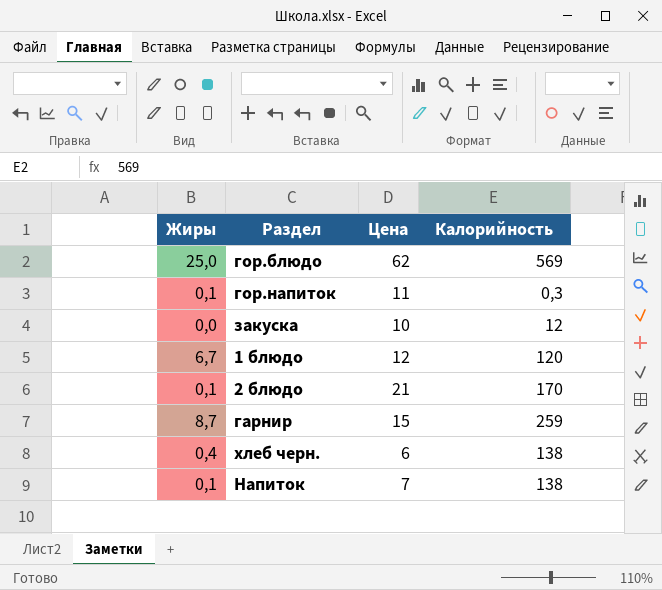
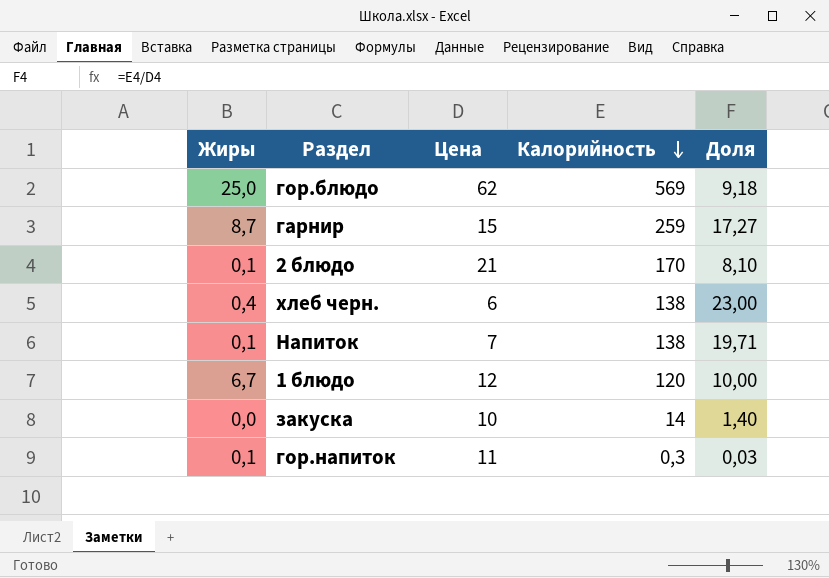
row order: none -> Калорийность descending
column Доля | formula: none -> [Калорийность] / [Цена]
закуска | Калорийность: 12 -> 14

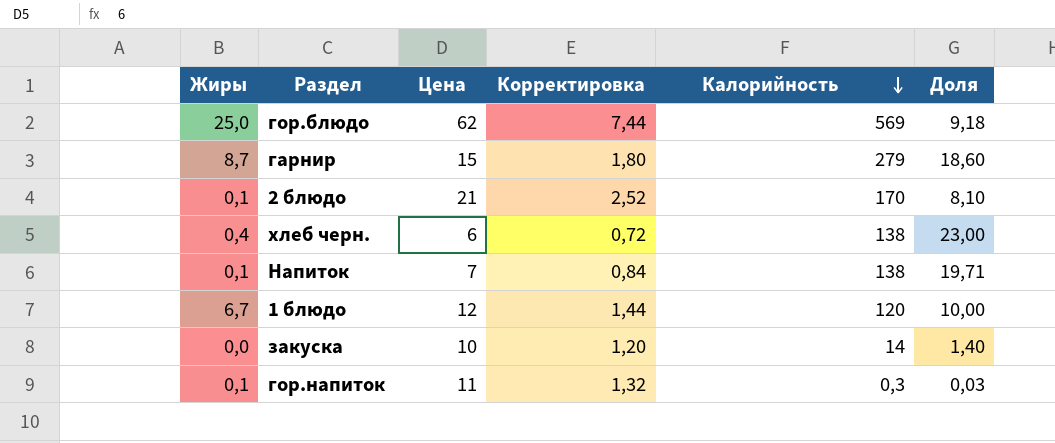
column Корректировка | formula: none -> [Цена] * 0,12
гарнир | Калорийность: 259 -> 279
гарнир | Доля: 17,27 -> 18,60

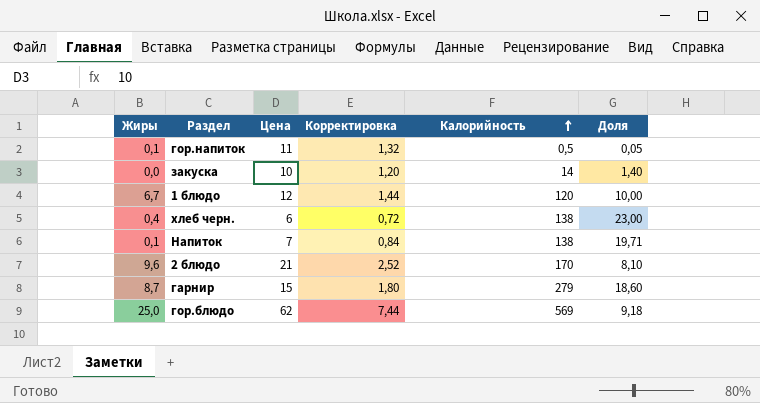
row order: Калорийность descending -> Калорийность ascending
гор.напиток | Калорийность: 0,3 -> 0,5
гор.напиток | Доля: 0,03 -> 0,05
2 блюдо | Жиры: 0,1 -> 9,6

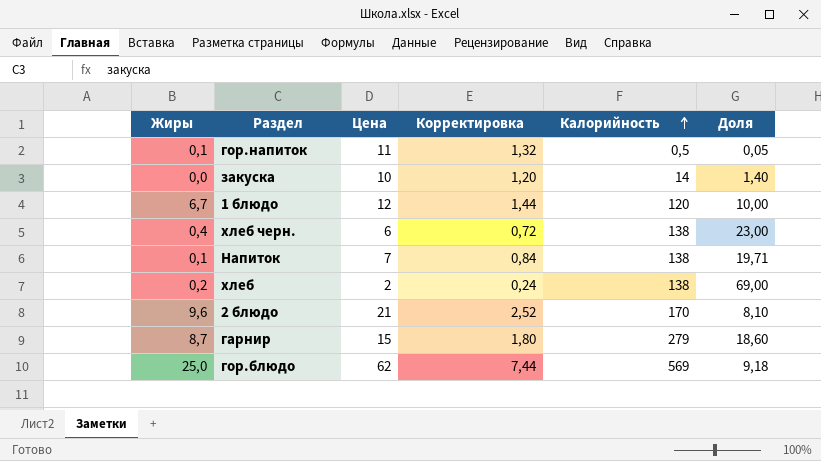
row хлеб: none -> 0,2 | 2 | 0,24 | 138 | 69,00

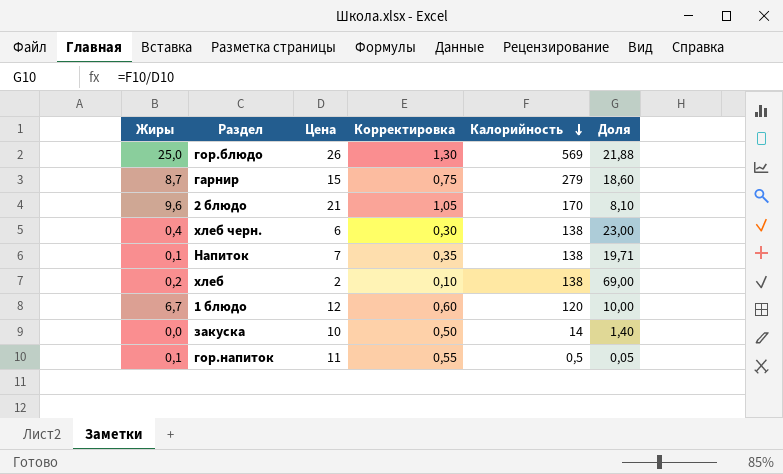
row order: Калорийность ascending -> Калорийность descending
column Корректировка | formula: [Цена] * 0,12 -> [Цена] * 0,05
гор.блюдо | Цена: 62 -> 26
гор.блюдо | Доля: 9,18 -> 21,88

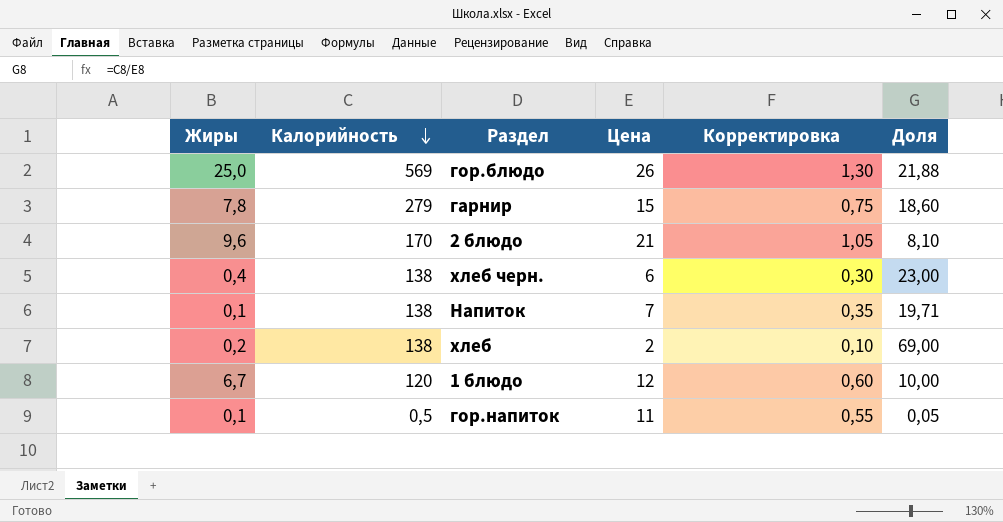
column Калорийность | position: 5 -> 2
row закуска: 0,0 | 10 | 0,50 | 14 | 1,40 -> none
гарнир | Жиры: 8,7 -> 7,8

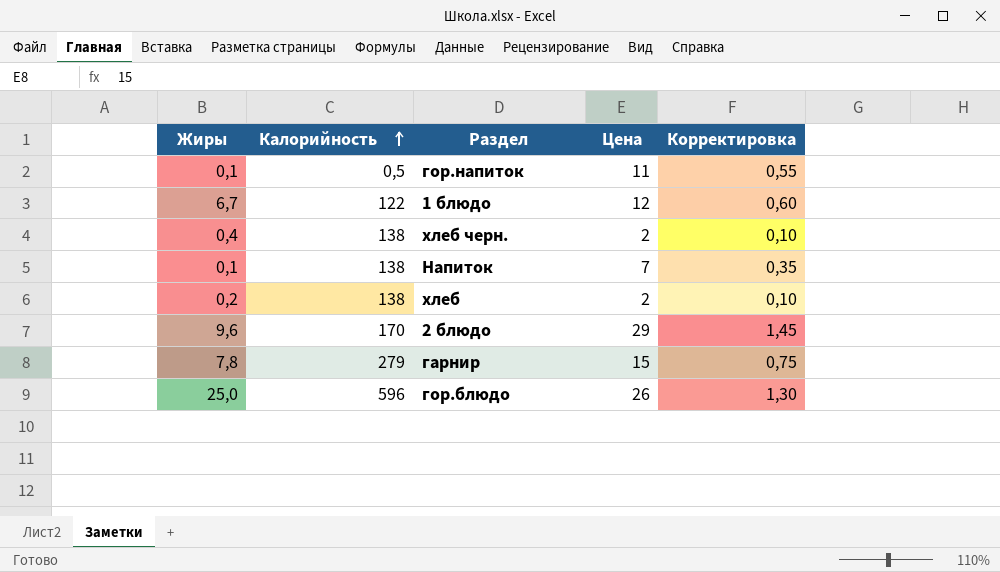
row order: Калорийность descending -> Калорийность ascending
column Доля | formula: [Калорийность] / [Цена] -> none
1 блюдо | Калорийность: 120 -> 122
хлеб черн. | Цена: 6 -> 2
хлеб черн. | Корректировка: 0,30 -> 0,10
2 блюдо | Цена: 21 -> 29
2 блюдо | Корректировка: 1,05 -> 1,45
гор.блюдо | Калорийность: 569 -> 596

